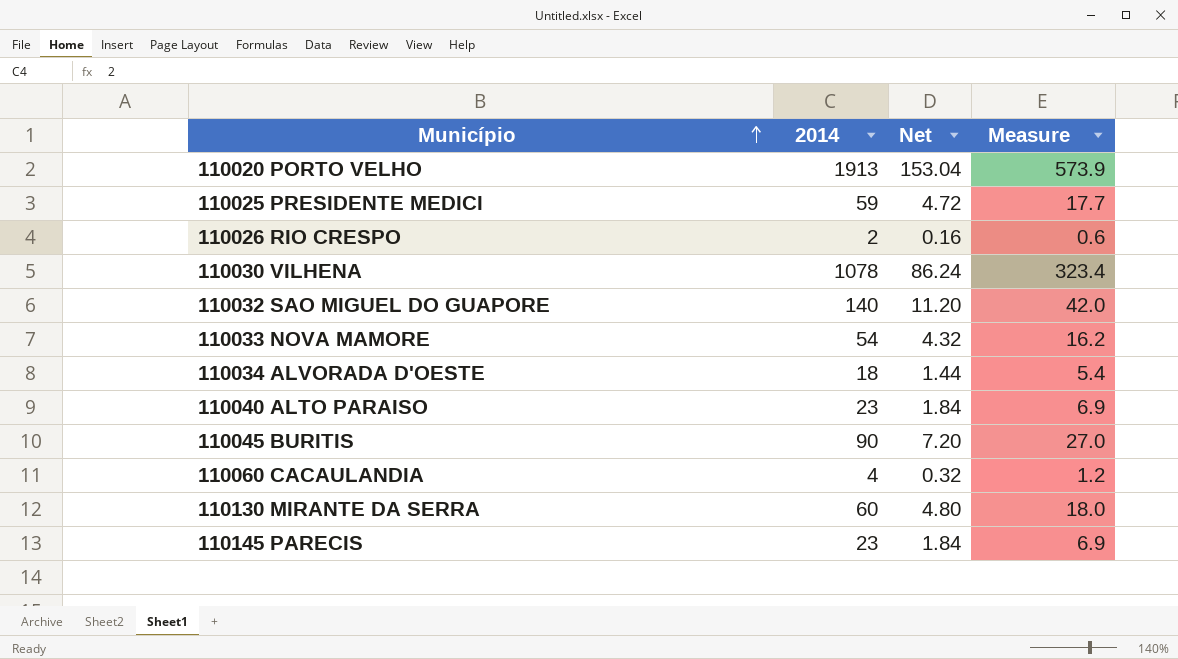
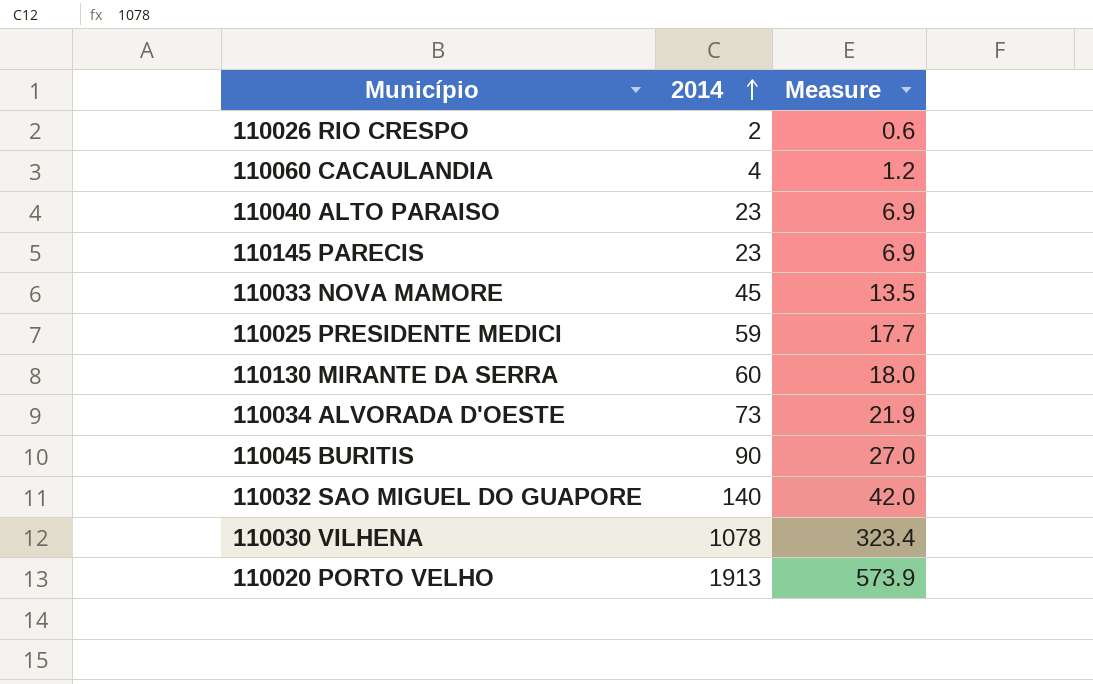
row order: Município ascending -> 2014 ascending
column Net | formula: [2014] * 0.08 -> none
110033 NOVA MAMORE | 2014: 54 -> 45
110033 NOVA MAMORE | Measure: 16.2 -> 13.5
110034 ALVORADA D'OESTE | 2014: 18 -> 73
110034 ALVORADA D'OESTE | Measure: 5.4 -> 21.9

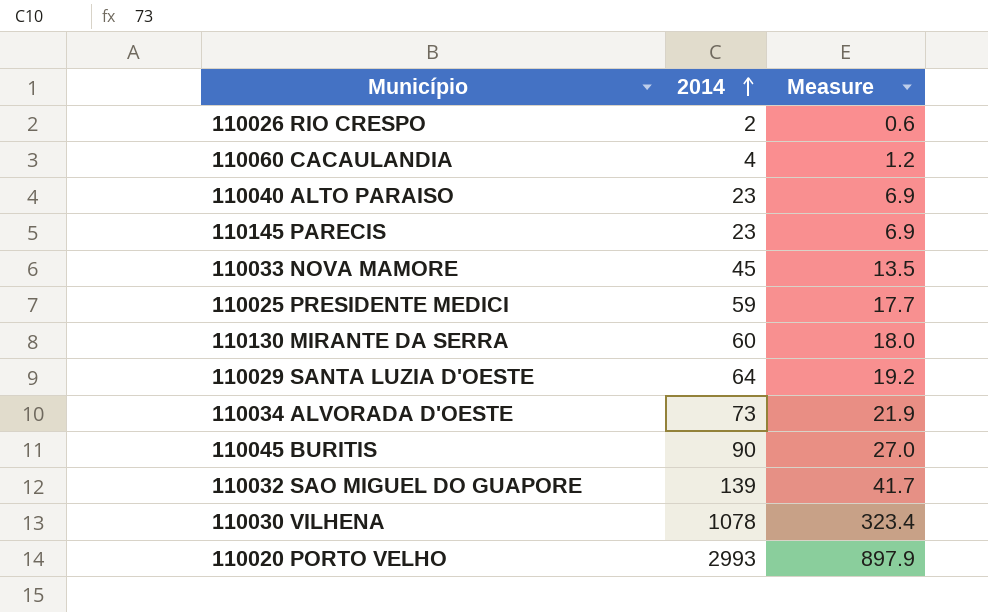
row 110029 SANTA LUZIA D'OESTE: none -> 64 | 19.2
110032 SAO MIGUEL DO GUAPORE | 2014: 140 -> 139
110032 SAO MIGUEL DO GUAPORE | Measure: 42.0 -> 41.7
110020 PORTO VELHO | 2014: 1913 -> 2993
110020 PORTO VELHO | Measure: 573.9 -> 897.9

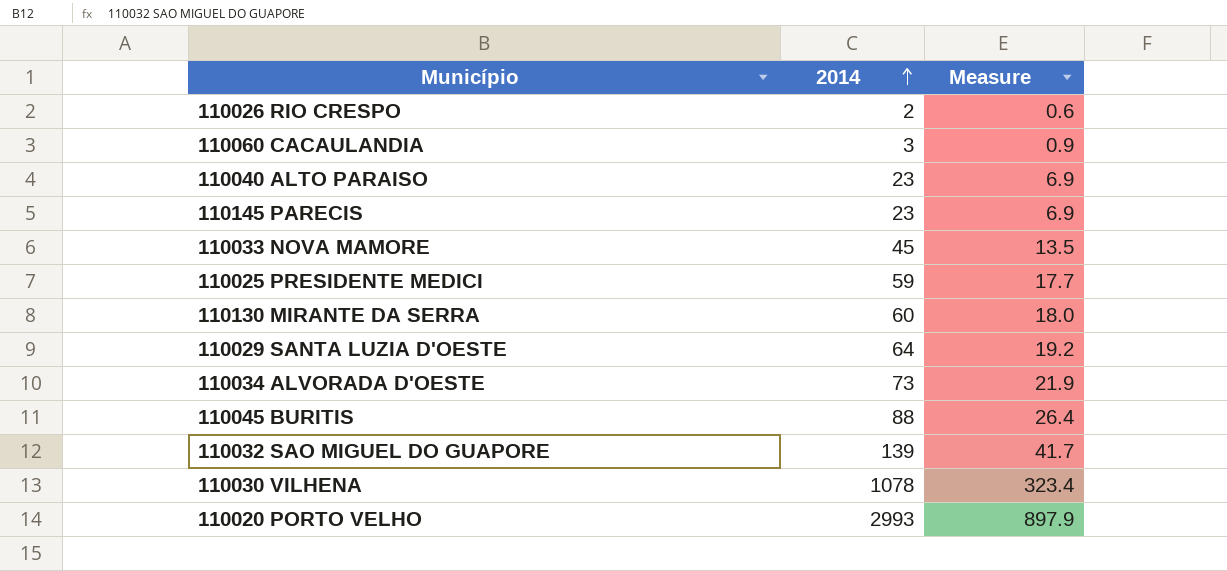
110060 CACAULANDIA | 2014: 4 -> 3
110060 CACAULANDIA | Measure: 1.2 -> 0.9
110045 BURITIS | 2014: 90 -> 88
110045 BURITIS | Measure: 27.0 -> 26.4

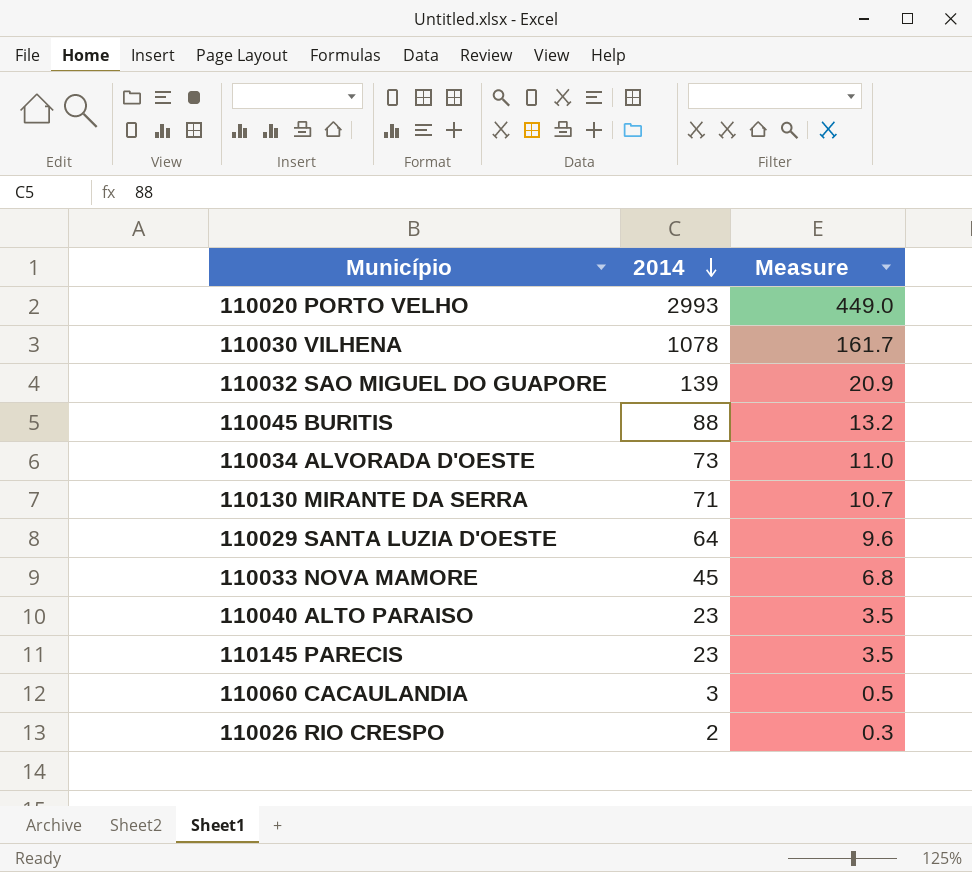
row order: 2014 ascending -> 2014 descending
column Measure | formula: [2014] * 0.3 -> [2014] * 0.15
row 110025 PRESIDENTE MEDICI: 59 | 17.7 -> none
110130 MIRANTE DA SERRA | 2014: 60 -> 71

